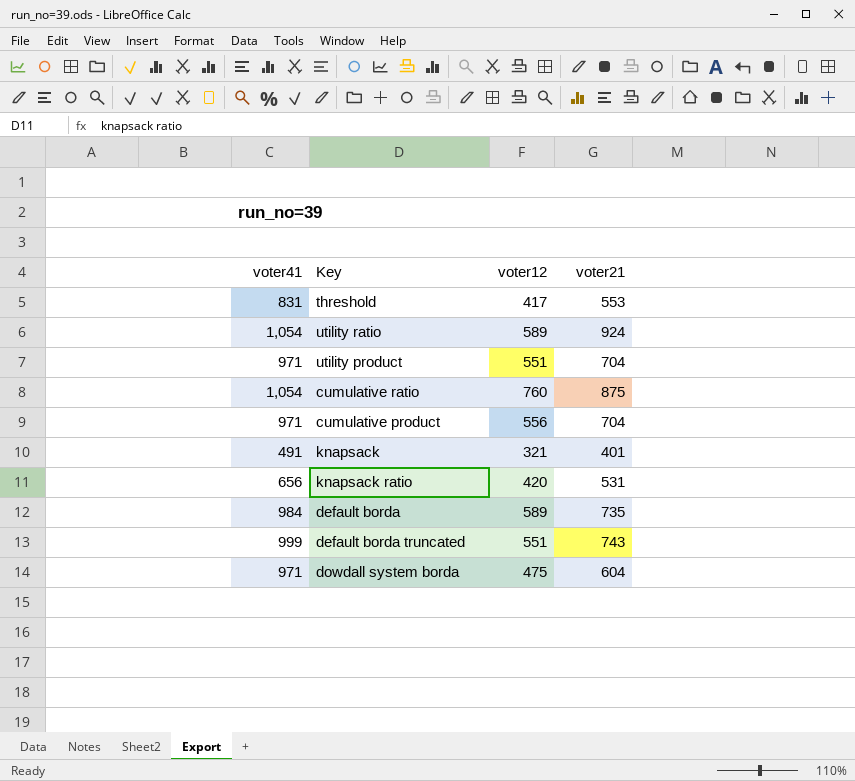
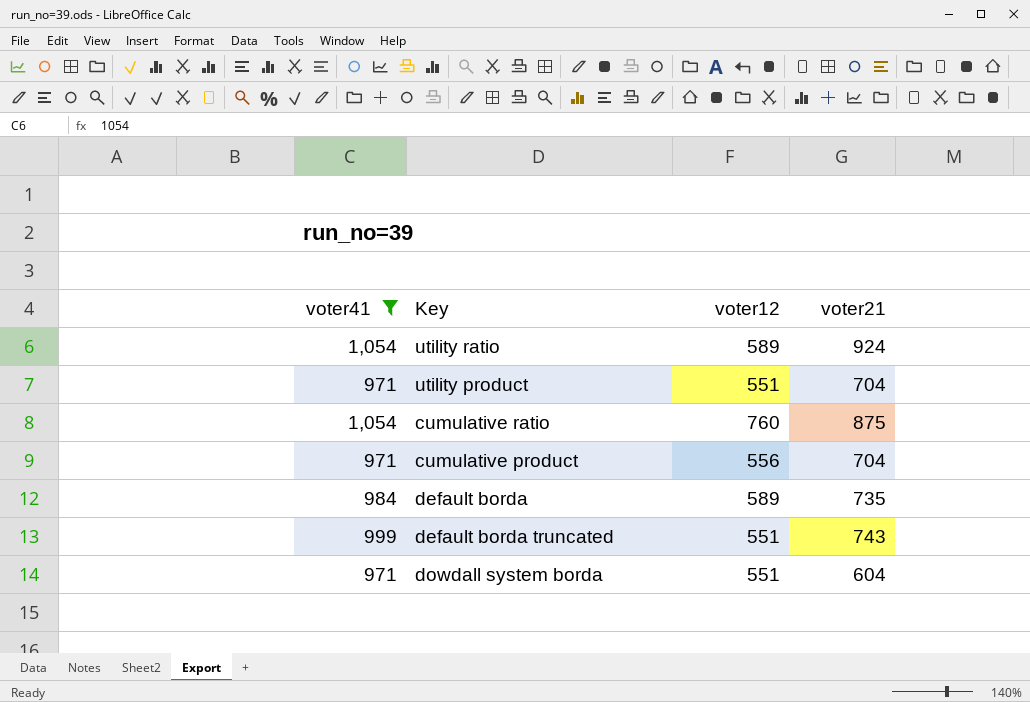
filter: none -> voter41 >= 971
dowdall system borda | voter12: 475 -> 551

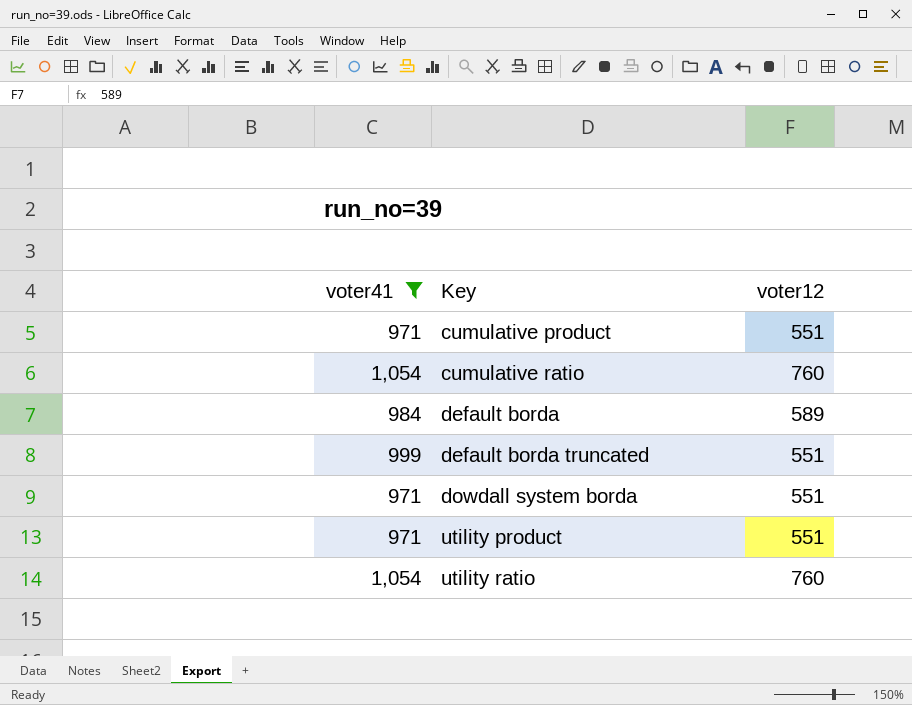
row order: none -> Key ascending
column voter21 | position: 4 -> none
cumulative product | voter12: 556 -> 551
utility ratio | voter12: 589 -> 760

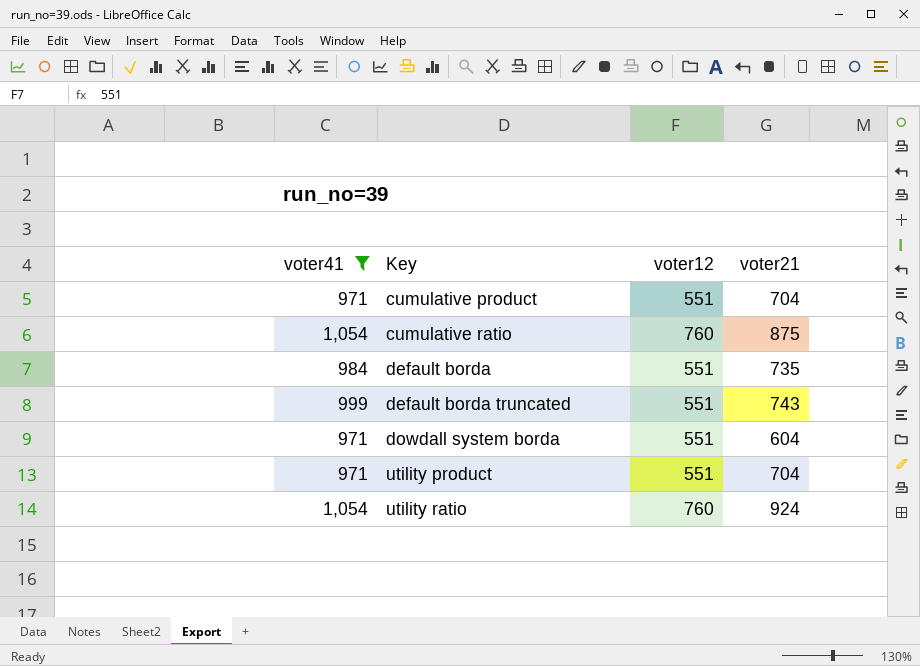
column voter21 | position: none -> 4
default borda | voter12: 589 -> 551

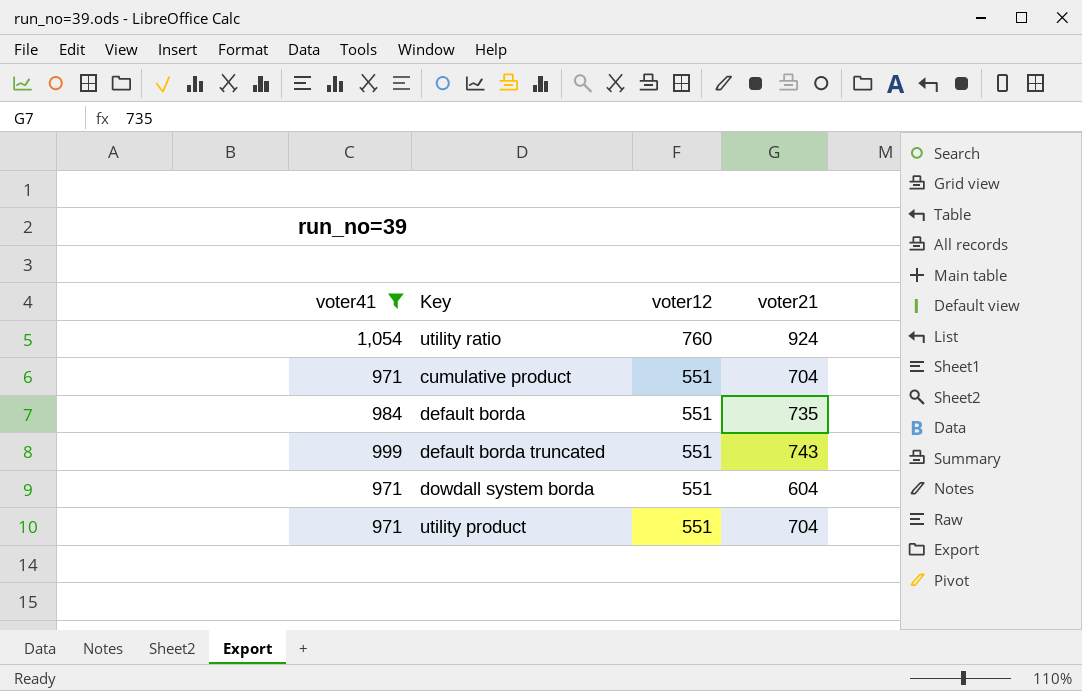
row order: Key ascending -> voter12 descending
row cumulative ratio: 1,054 | 760 | 875 -> none

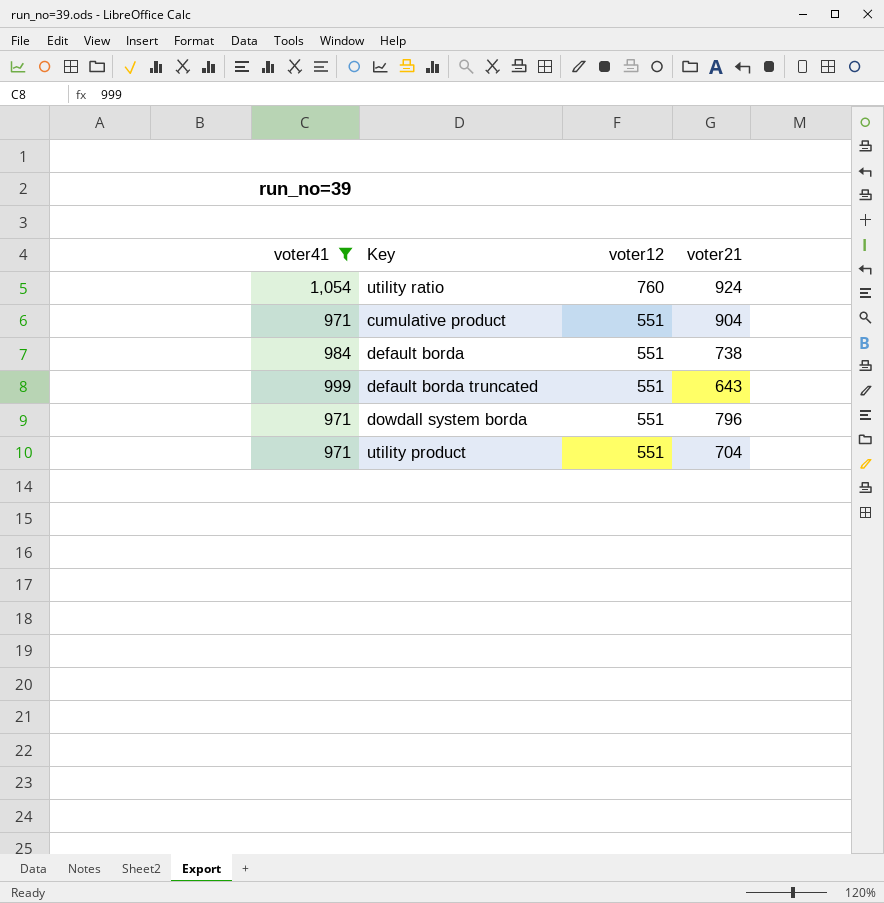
cumulative product | voter21: 704 -> 904
default borda | voter21: 735 -> 738
default borda truncated | voter21: 743 -> 643
dowdall system borda | voter21: 604 -> 796

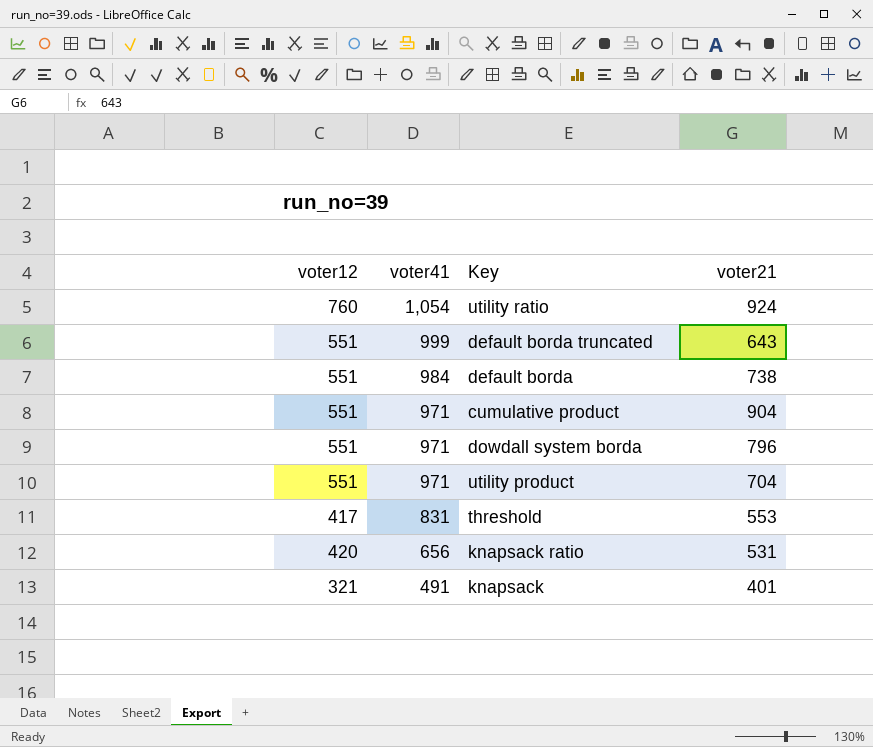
filter: voter41 >= 971 -> none
row order: voter12 descending -> voter41 descending
column voter12 | position: 3 -> 1

